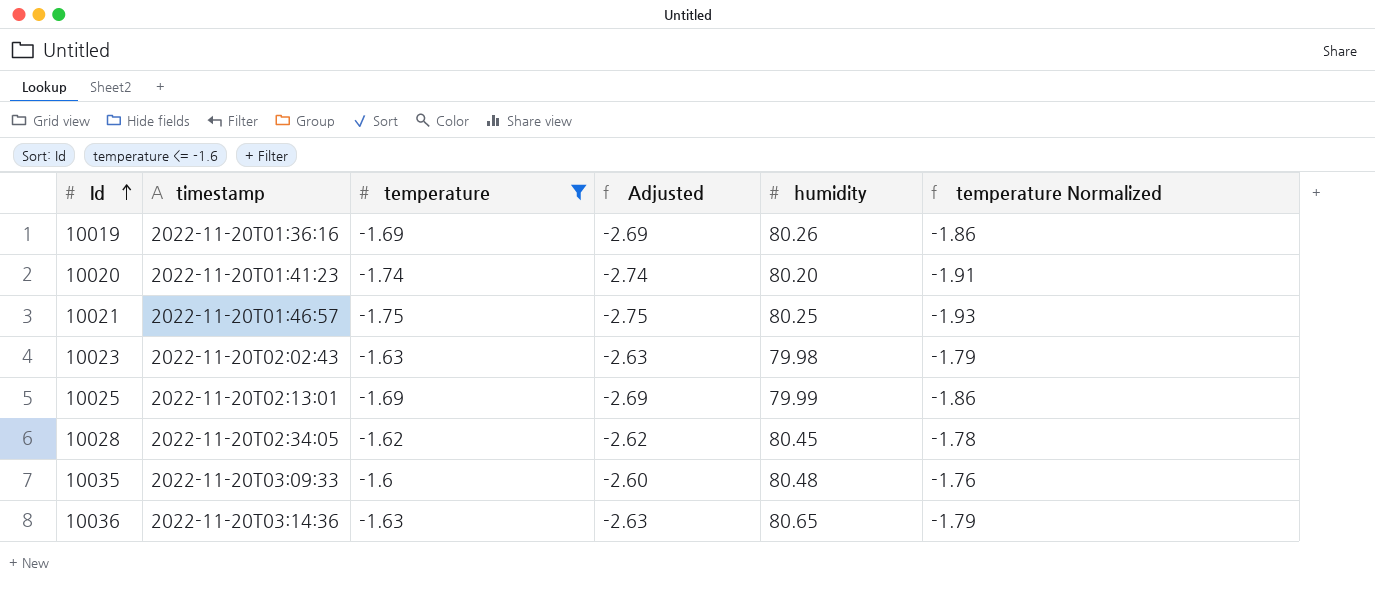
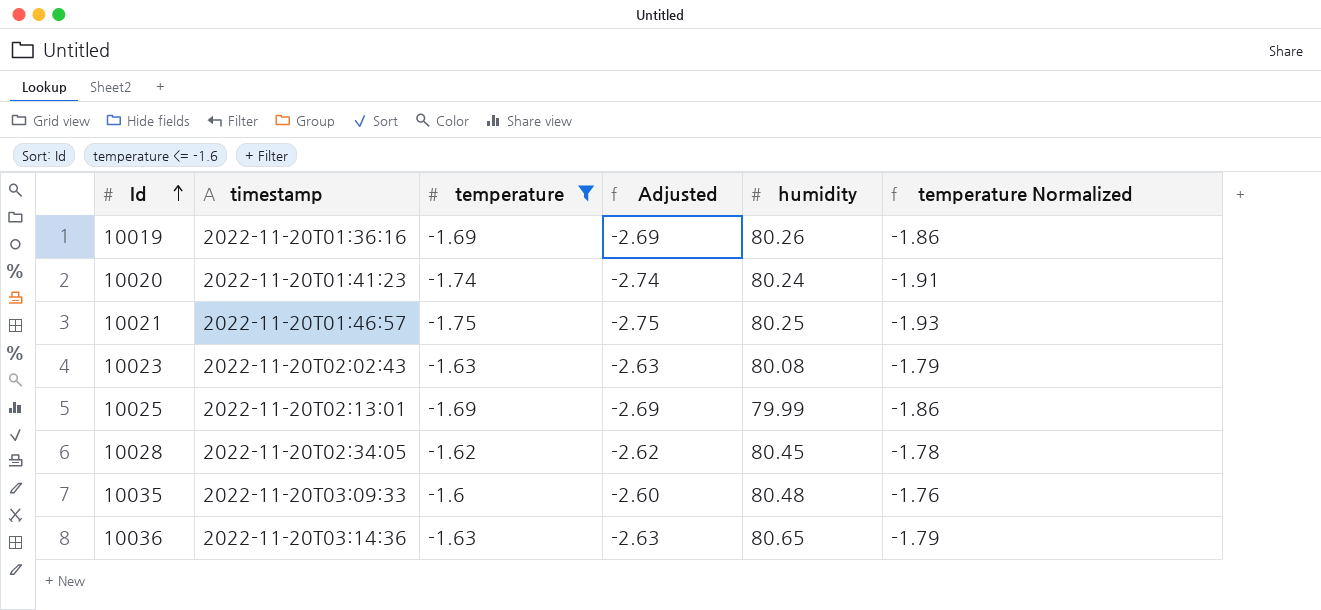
10020 | humidity: 80.20 -> 80.24
10023 | humidity: 79.98 -> 80.08

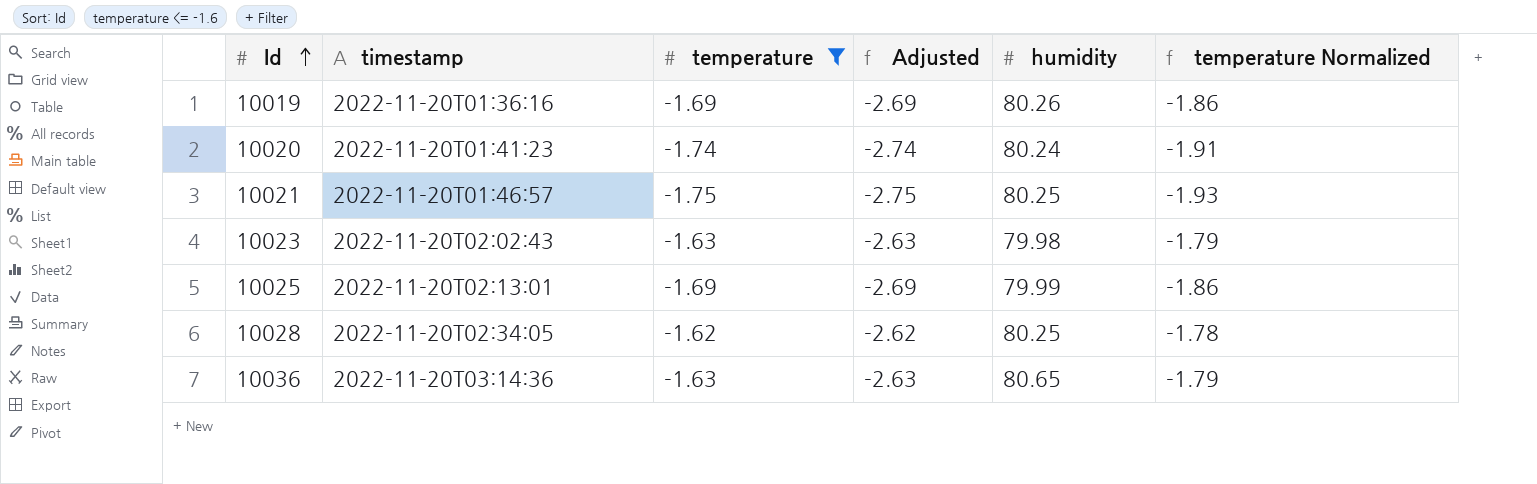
row 10035: 2022-11-20T03:09:33 | -1.6 | -2.60 | 80.48 | -1.76 -> none
10023 | humidity: 80.08 -> 79.98
10028 | humidity: 80.45 -> 80.25

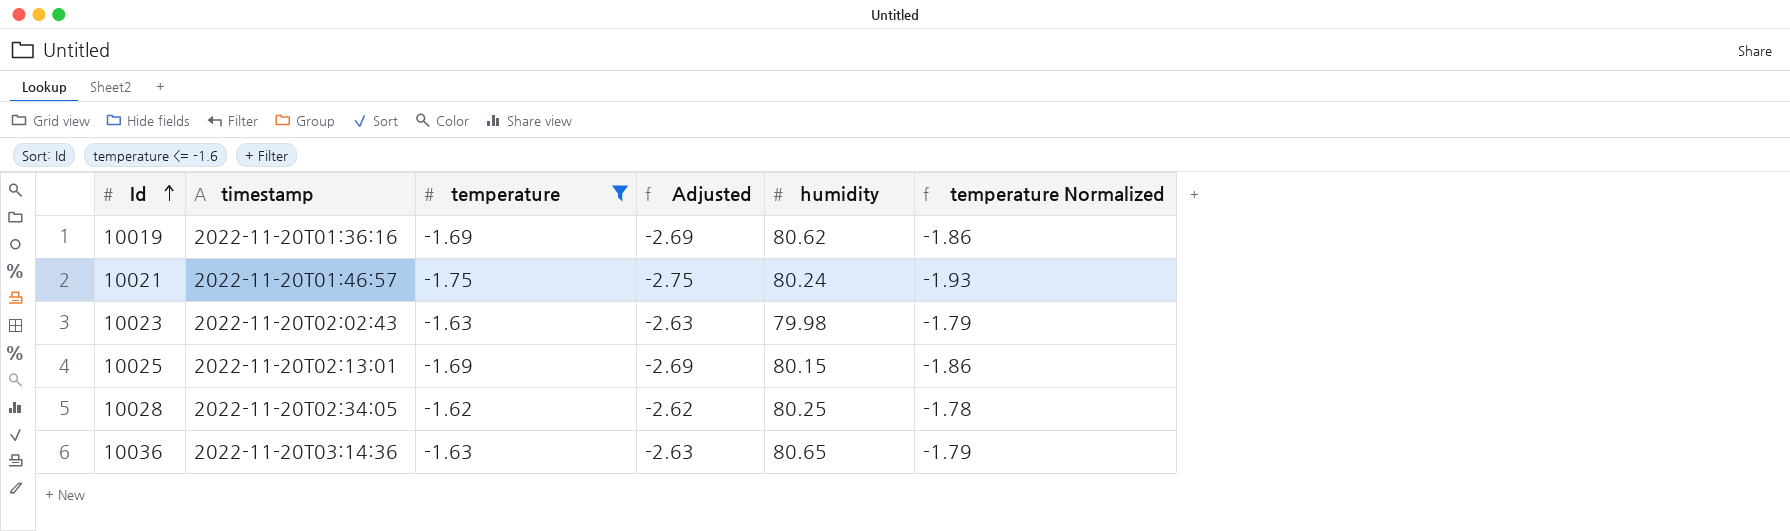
row 10020: 2022-11-20T01:41:23 | -1.74 | -2.74 | 80.24 | -1.91 -> none
10019 | humidity: 80.26 -> 80.62
10021 | humidity: 80.25 -> 80.24
10025 | humidity: 79.99 -> 80.15

